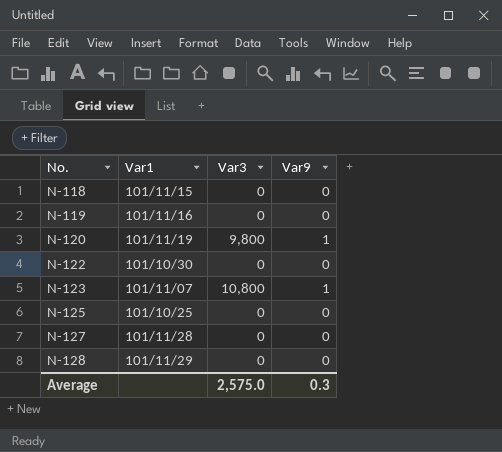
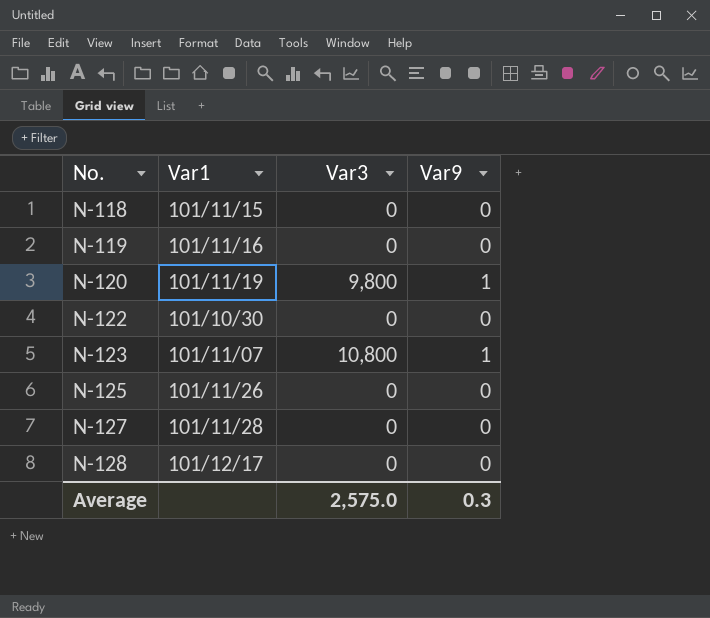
N-125 | Var1: 101/10/25 -> 101/11/26
N-128 | Var1: 101/11/29 -> 101/12/17

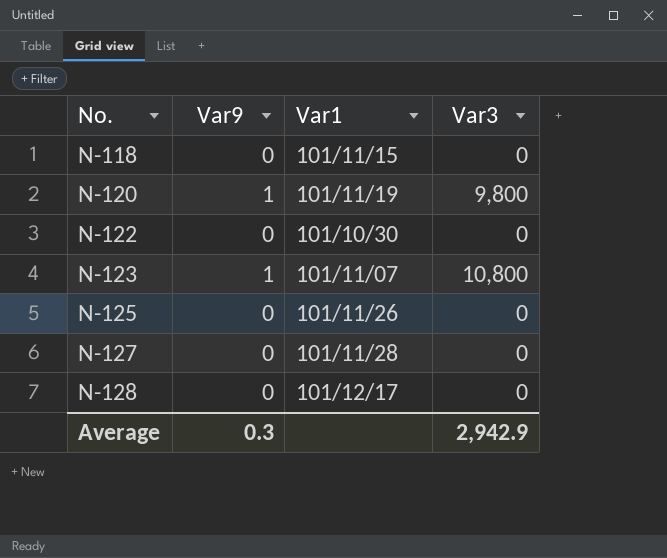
column Var9 | position: 4 -> 2
row N-119: 101/11/16 | 0 | 0 -> none
Average | Var3: 2,575.0 -> 2,942.9

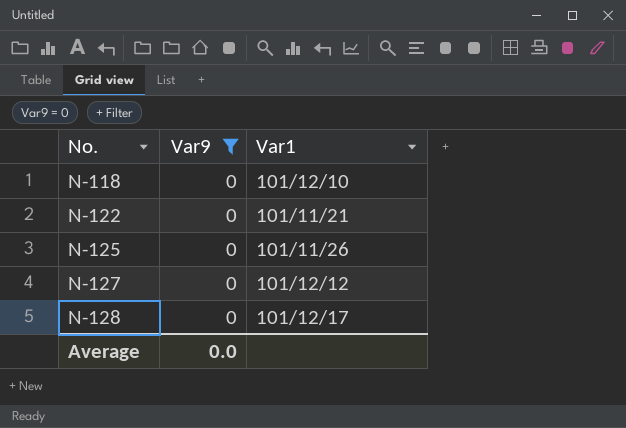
filter: none -> Var9 = 0
column Var3 | position: 4 -> none
N-118 | Var1: 101/11/15 -> 101/12/10
N-122 | Var1: 101/10/30 -> 101/11/21
N-127 | Var1: 101/11/28 -> 101/12/12
Average | Var9: 0.3 -> 0.0

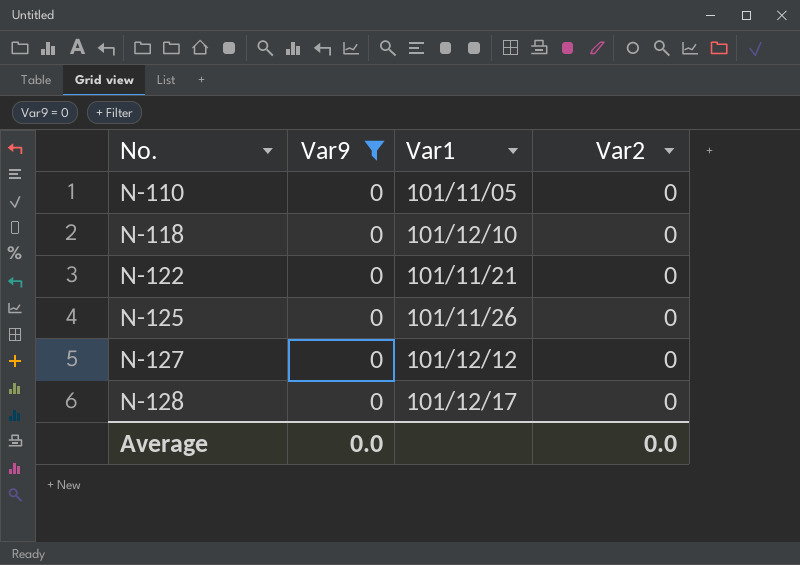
column Var2 | position: none -> 4
row N-110: none -> 0 | 101/11/05 | 0

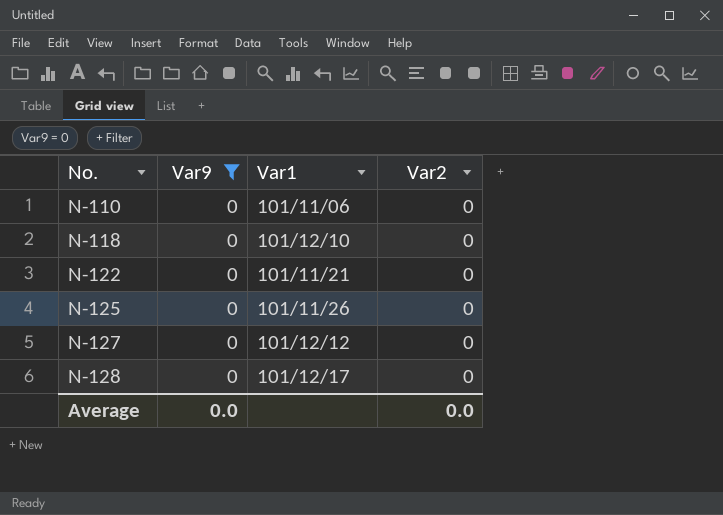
N-110 | Var1: 101/11/05 -> 101/11/06

